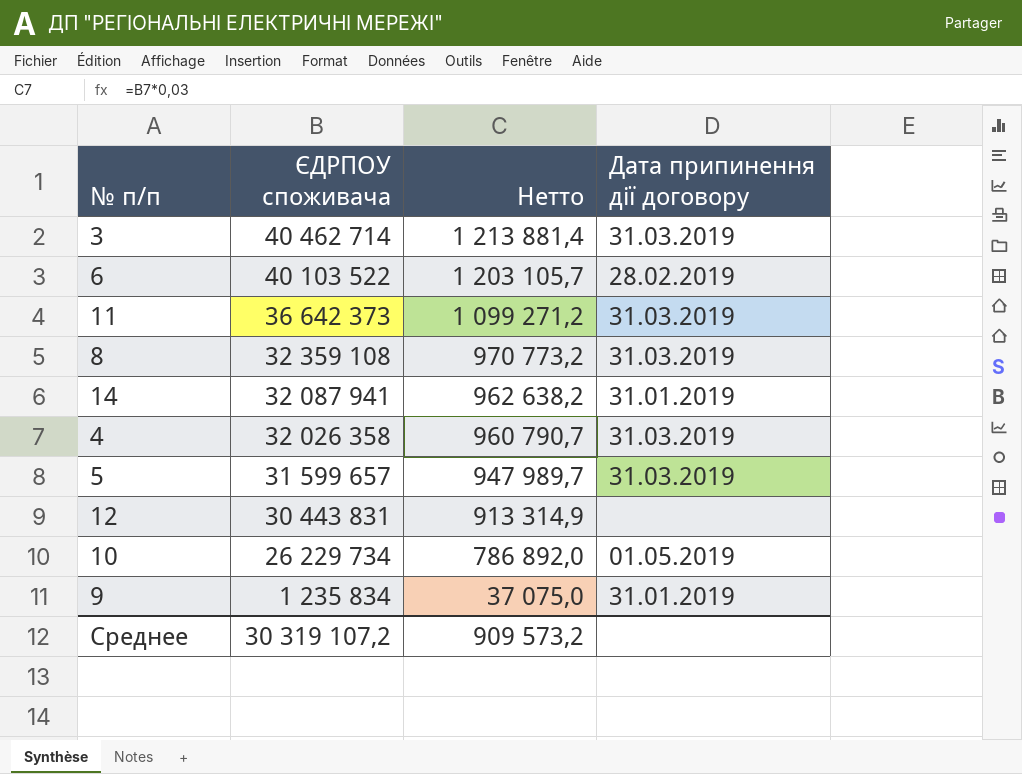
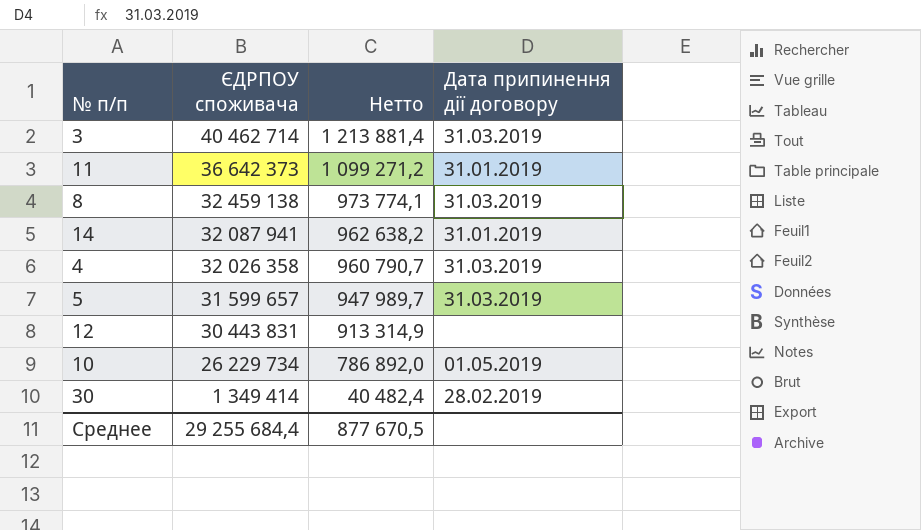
row 6: 40 103 522 | 1 203 105,7 | 28.02.2019 -> none
row 9: 1 235 834 | 37 075,0 | 31.01.2019 -> none
11 | Дата припинення дії договору: 31.03.2019 -> 31.01.2019
8 | ЄДРПОУ споживача: 32 359 108 -> 32 459 138
8 | Нетто: 970 773,2 -> 973 774,1
row 30: none -> 1 349 414 | 40 482,4 | 28.02.2019
Среднее | ЄДРПОУ споживача: 30 319 107,2 -> 29 255 684,4
Среднее | Нетто: 909 573,2 -> 877 670,5

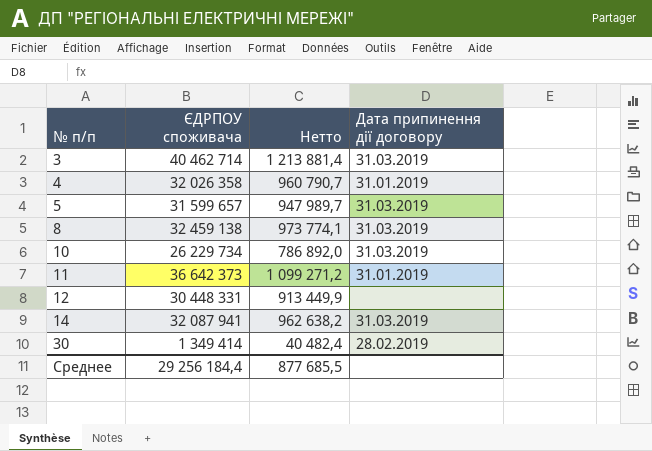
row order: ЄДРПОУ споживача descending -> № п/п ascending
4 | Дата припинення дії договору: 31.03.2019 -> 31.01.2019
10 | Дата припинення дії договору: 01.05.2019 -> 31.03.2019
12 | ЄДРПОУ споживача: 30 443 831 -> 30 448 331
12 | Нетто: 913 314,9 -> 913 449,9
14 | Дата припинення дії договору: 31.01.2019 -> 31.03.2019
Среднее | ЄДРПОУ споживача: 29 255 684,4 -> 29 256 184,4
Среднее | Нетто: 877 670,5 -> 877 685,5

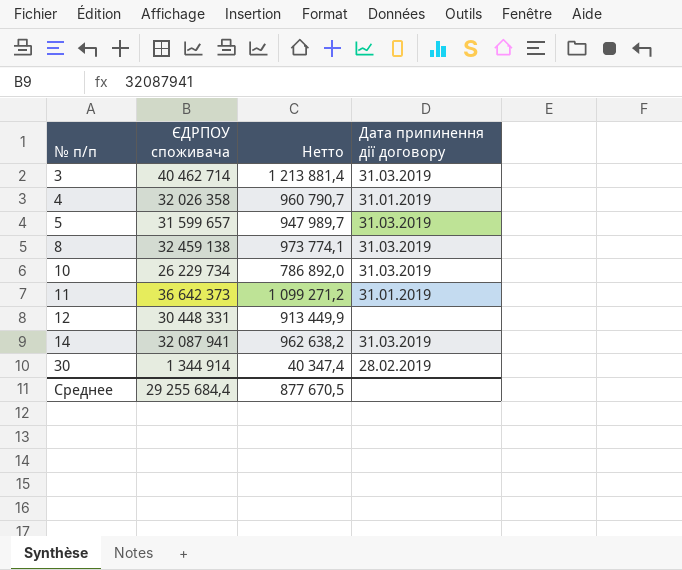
30 | ЄДРПОУ споживача: 1 349 414 -> 1 344 914
30 | Нетто: 40 482,4 -> 40 347,4
Среднее | ЄДРПОУ споживача: 29 256 184,4 -> 29 255 684,4
Среднее | Нетто: 877 685,5 -> 877 670,5

